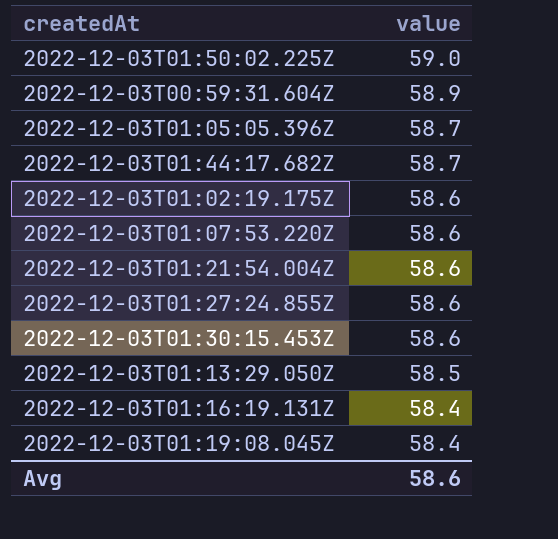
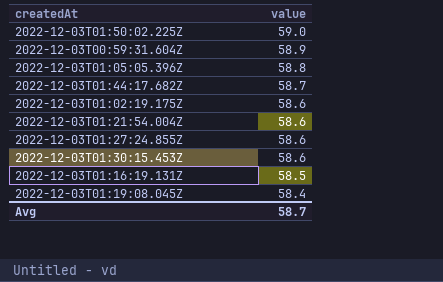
row 2022-12-03T01:07:53.220Z: 58.6 -> none
row 2022-12-03T01:13:29.050Z: 58.5 -> none
2022-12-03T01:05:05.396Z | value: 58.7 -> 58.8
2022-12-03T01:16:19.131Z | value: 58.4 -> 58.5
Avg | value: 58.6 -> 58.7

